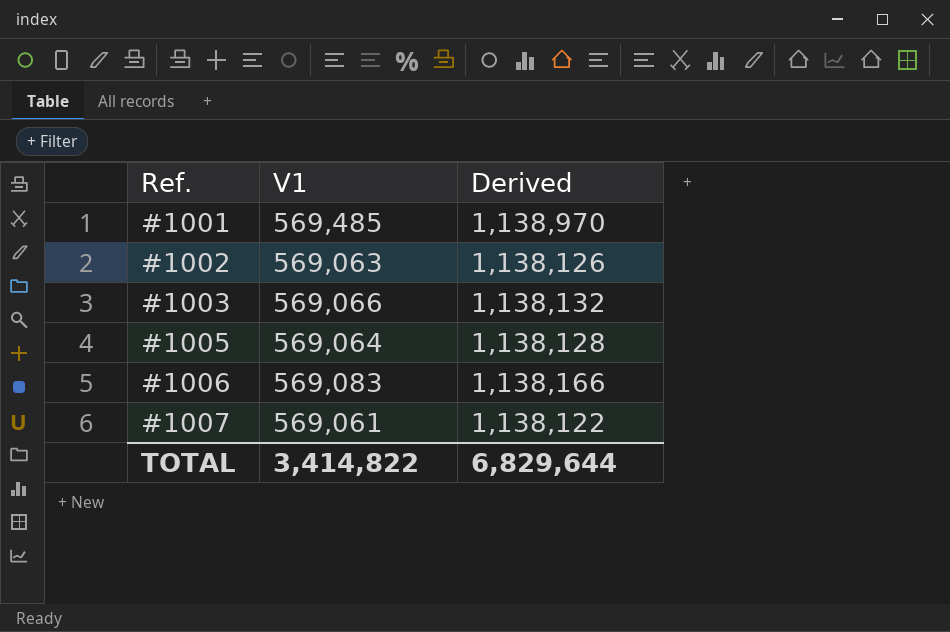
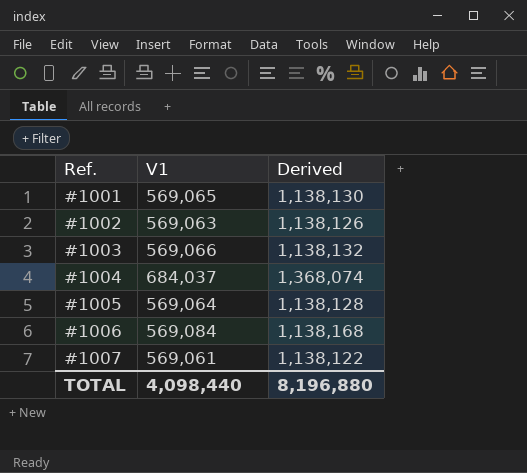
#1001 | V1: 569,485 -> 569,065
#1001 | Derived: 1,138,970 -> 1,138,130
row #1004: none -> 684,037 | 1,368,074
#1006 | V1: 569,083 -> 569,084
#1006 | Derived: 1,138,166 -> 1,138,168
TOTAL | V1: 3,414,822 -> 4,098,440
TOTAL | Derived: 6,829,644 -> 8,196,880

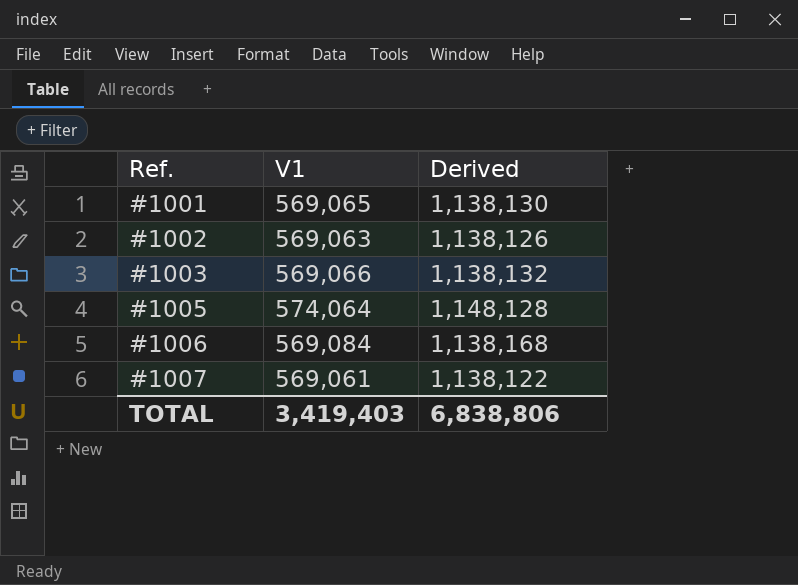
row #1004: 684,037 | 1,368,074 -> none
#1005 | V1: 569,064 -> 574,064
#1005 | Derived: 1,138,128 -> 1,148,128
TOTAL | V1: 4,098,440 -> 3,419,403
TOTAL | Derived: 8,196,880 -> 6,838,806

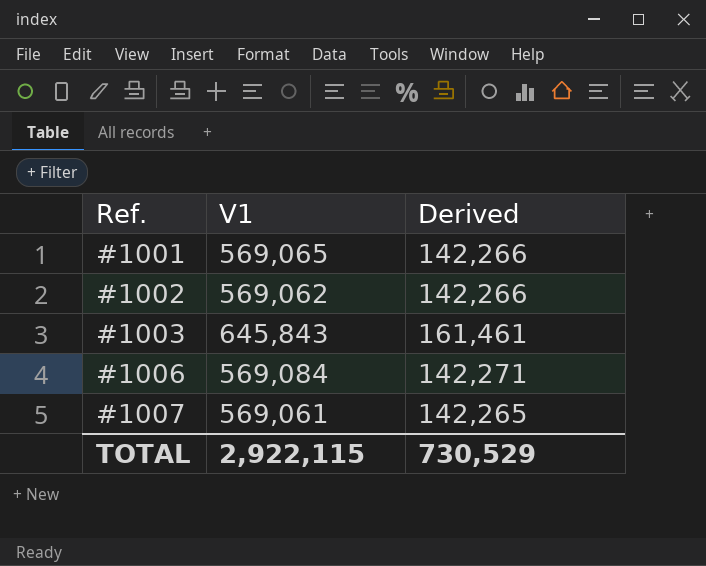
column Derived | formula: [V1] * 2 -> [V1] * 0.25
row #1005: 574,064 | 1,148,128 -> none
#1002 | V1: 569,063 -> 569,062
#1003 | V1: 569,066 -> 645,843
TOTAL | V1: 3,419,403 -> 2,922,115
TOTAL | Derived: 6,838,806 -> 730,529

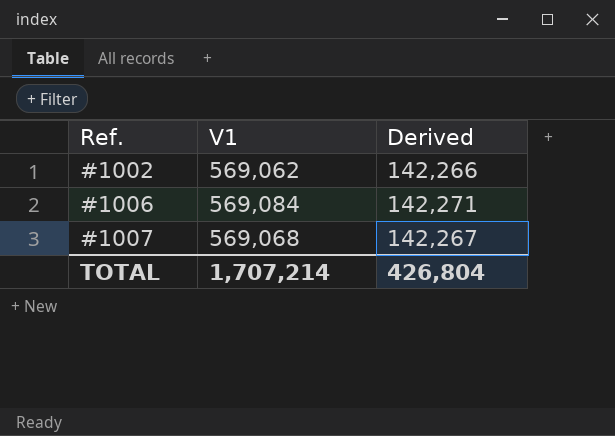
row #1001: 569,065 | 142,266 -> none
row #1003: 645,843 | 161,461 -> none
#1007 | V1: 569,061 -> 569,068
#1007 | Derived: 142,265 -> 142,267
TOTAL | V1: 2,922,115 -> 1,707,214
TOTAL | Derived: 730,529 -> 426,804

